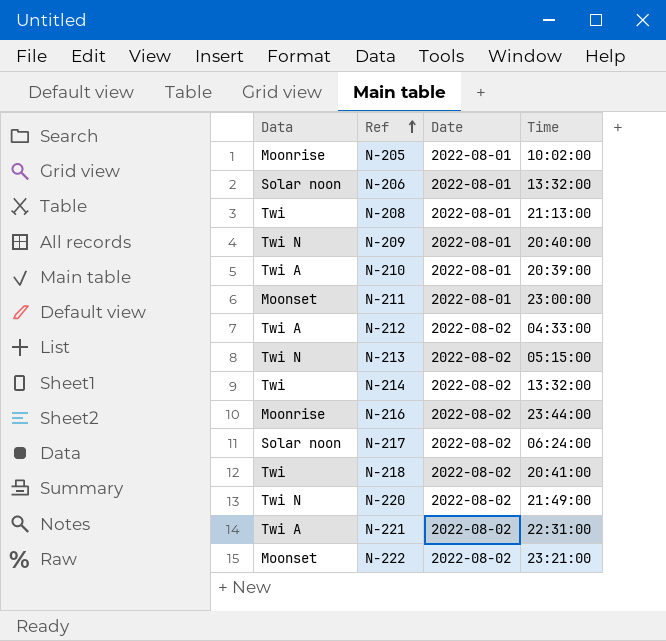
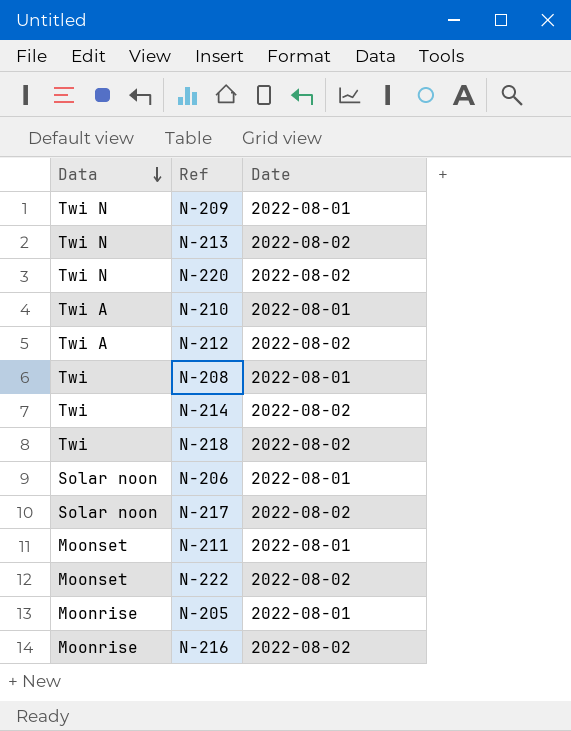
row order: Ref ascending -> Data descending
column Time | position: 4 -> none
row N-221: Twi A | 2022-08-02 | 22:31:00 -> none

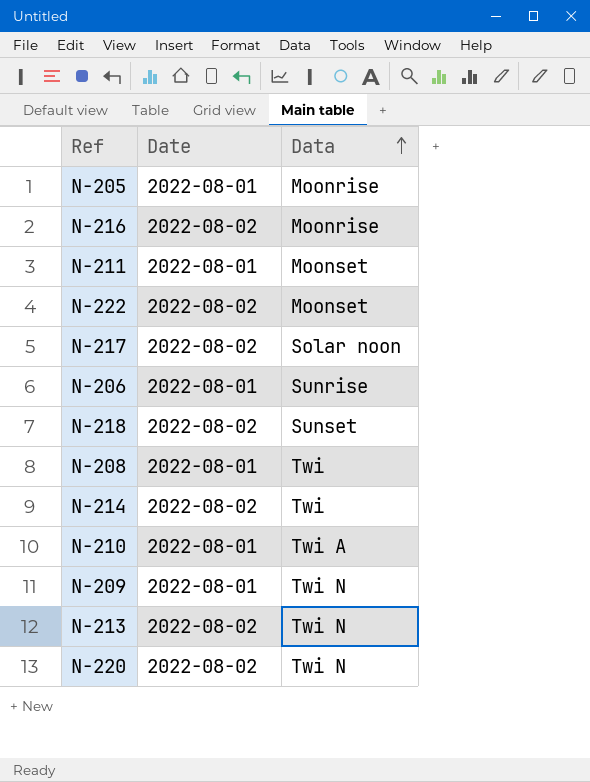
row order: Data descending -> Data ascending
column Data | position: 1 -> 3
row N-212: Twi A | 2022-08-02 -> none
N-206 | Data: Solar noon -> Sunrise
N-218 | Data: Twi -> Sunset

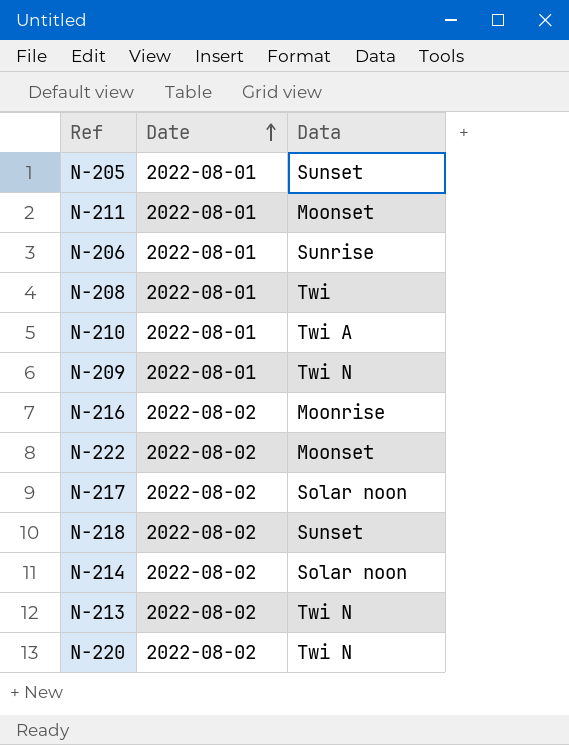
row order: Data ascending -> Date ascending
N-205 | Data: Moonrise -> Sunset
N-214 | Data: Twi -> Solar noon

